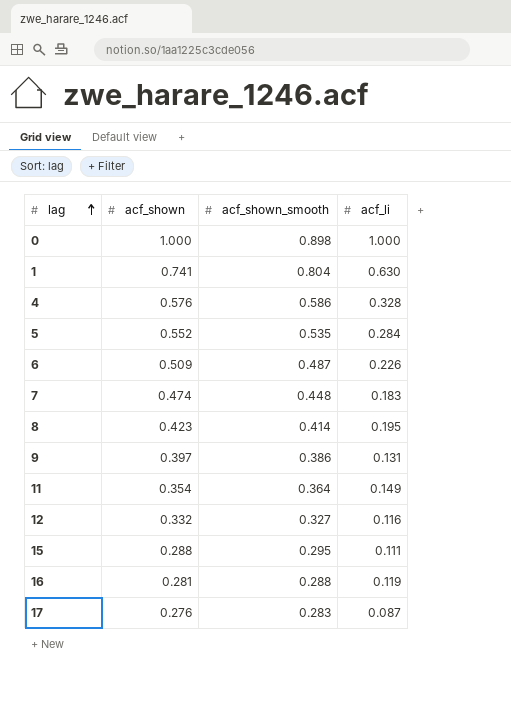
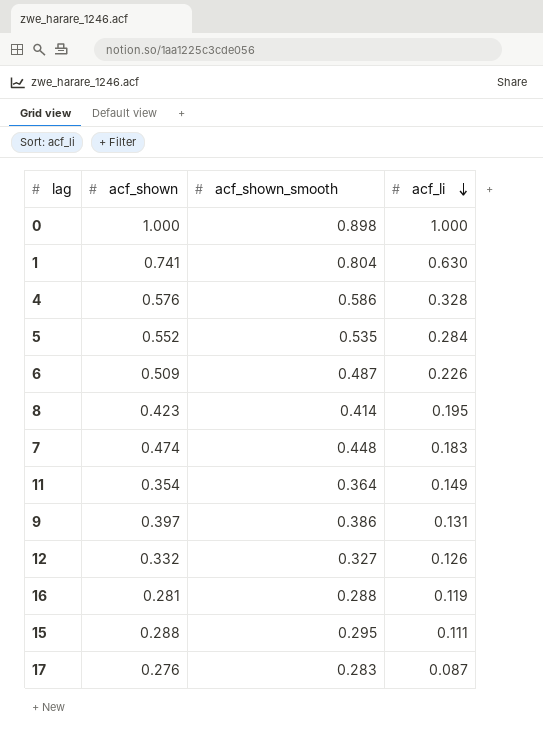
row order: lag ascending -> acf_li descending
12 | acf_li: 0.116 -> 0.126

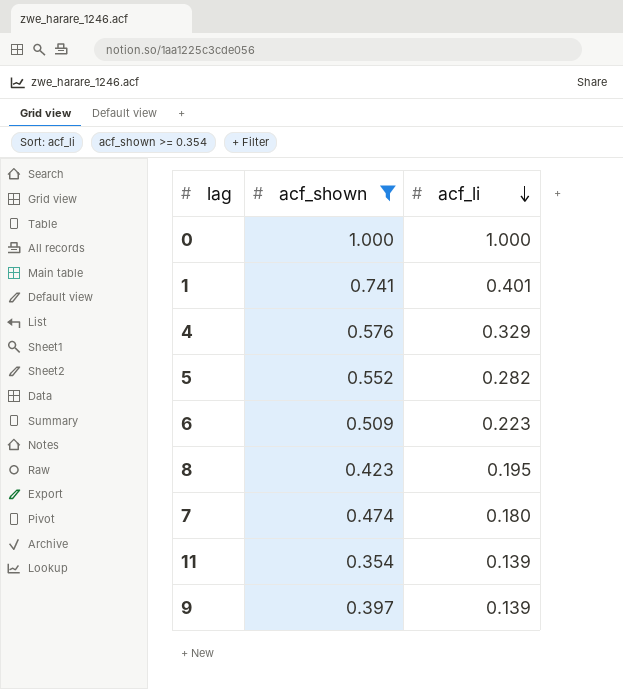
filter: none -> acf_shown >= 0.354
column acf_shown_smooth | position: 3 -> none
1 | acf_li: 0.630 -> 0.401
4 | acf_li: 0.328 -> 0.329
5 | acf_li: 0.284 -> 0.282
6 | acf_li: 0.226 -> 0.223
7 | acf_li: 0.183 -> 0.180
11 | acf_li: 0.149 -> 0.139
9 | acf_li: 0.131 -> 0.139

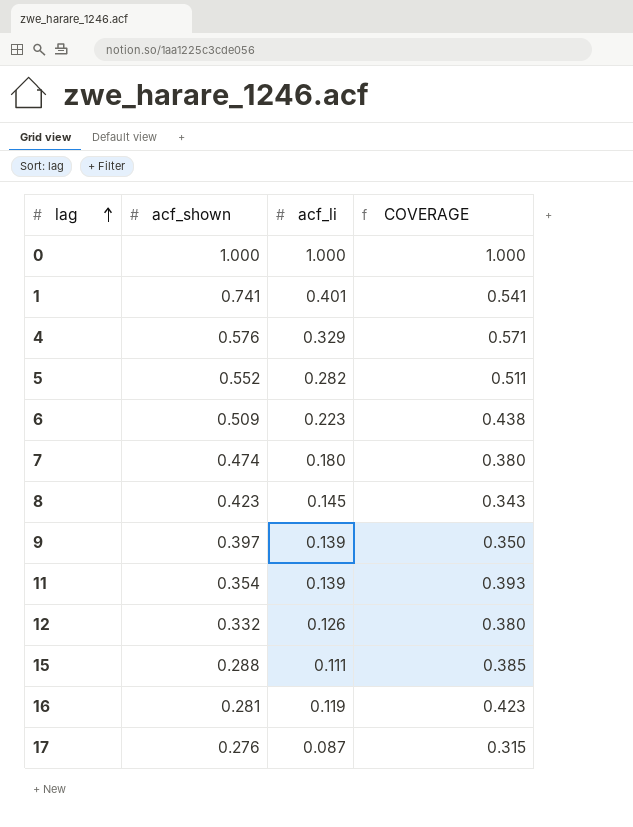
filter: acf_shown >= 0.354 -> none
row order: acf_li descending -> lag ascending
column COVERAGE | formula: none -> [acf_li] / [acf_shown]
8 | acf_li: 0.195 -> 0.145

